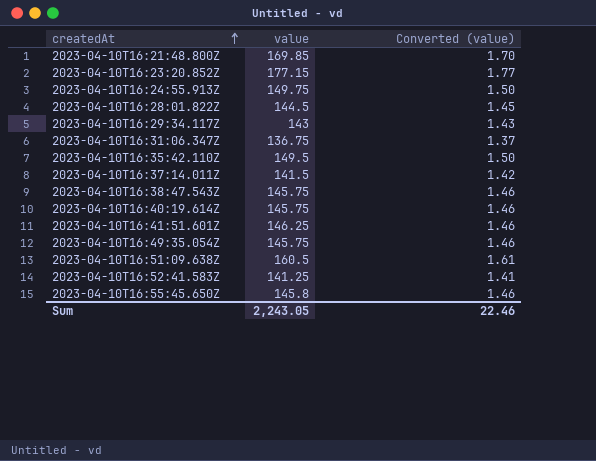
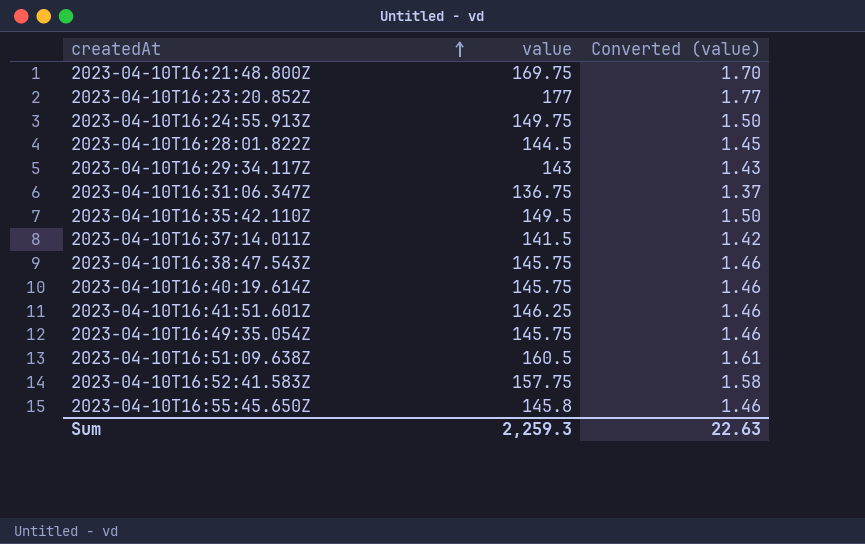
2023-04-10T16:21:48.800Z | value: 169.85 -> 169.75
2023-04-10T16:23:20.852Z | value: 177.15 -> 177
2023-04-10T16:52:41.583Z | value: 141.25 -> 157.75
2023-04-10T16:52:41.583Z | Converted (value): 1.41 -> 1.58
Sum | value: 2,243.05 -> 2,259.3
Sum | Converted (value): 22.46 -> 22.63

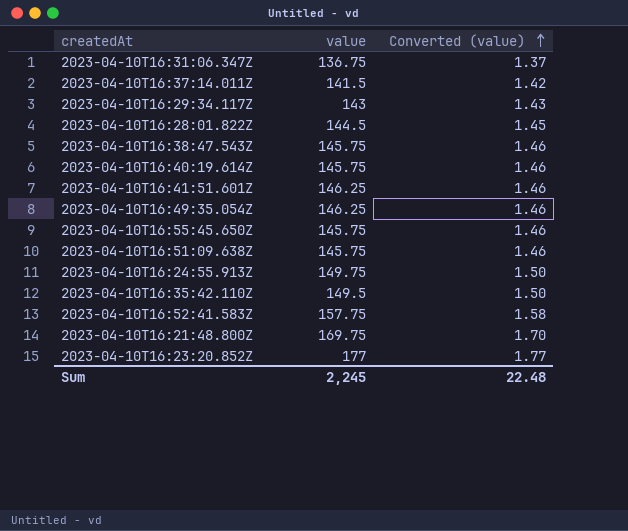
row order: createdAt ascending -> Converted (value) ascending
2023-04-10T16:49:35.054Z | value: 145.75 -> 146.25
2023-04-10T16:55:45.650Z | value: 145.8 -> 145.75
2023-04-10T16:51:09.638Z | value: 160.5 -> 145.75
2023-04-10T16:51:09.638Z | Converted (value): 1.61 -> 1.46
Sum | value: 2,259.3 -> 2,245
Sum | Converted (value): 22.63 -> 22.48

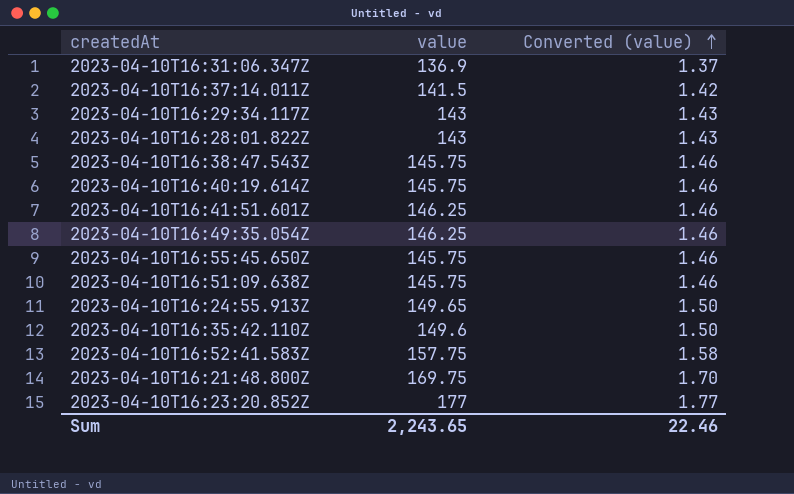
2023-04-10T16:31:06.347Z | value: 136.75 -> 136.9
2023-04-10T16:28:01.822Z | value: 144.5 -> 143
2023-04-10T16:28:01.822Z | Converted (value): 1.45 -> 1.43
2023-04-10T16:24:55.913Z | value: 149.75 -> 149.65
2023-04-10T16:35:42.110Z | value: 149.5 -> 149.6
Sum | value: 2,245 -> 2,243.65
Sum | Converted (value): 22.48 -> 22.46

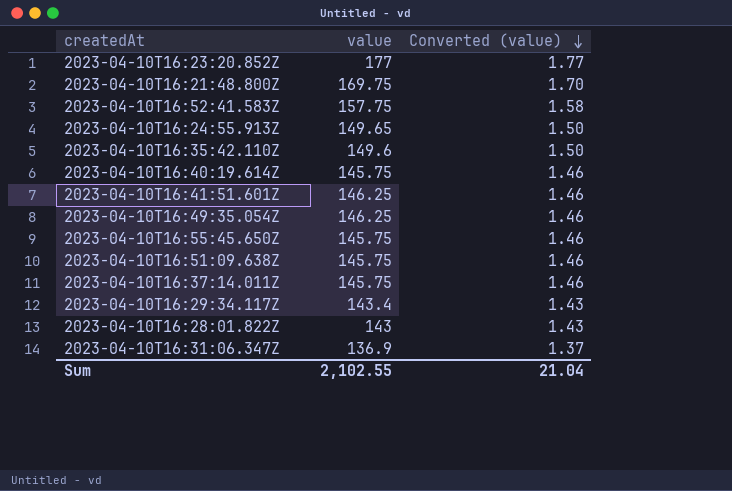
row order: Converted (value) ascending -> Converted (value) descending
row 2023-04-10T16:38:47.543Z: 145.75 | 1.46 -> none
2023-04-10T16:37:14.011Z | value: 141.5 -> 145.75
2023-04-10T16:37:14.011Z | Converted (value): 1.42 -> 1.46
2023-04-10T16:29:34.117Z | value: 143 -> 143.4
Sum | value: 2,243.65 -> 2,102.55
Sum | Converted (value): 22.46 -> 21.04

